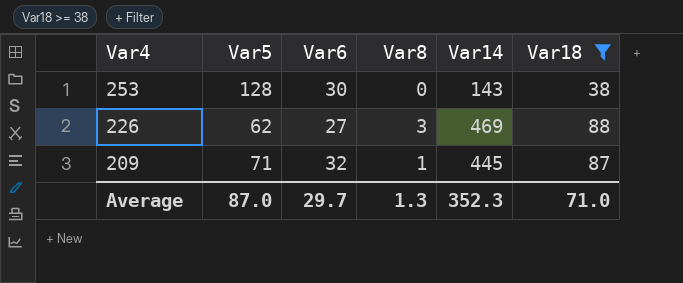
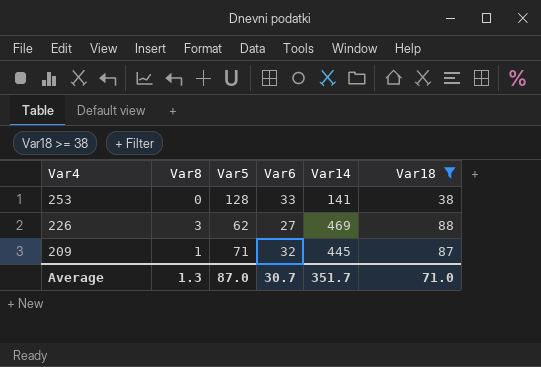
column Var8 | position: 4 -> 2
253 | Var6: 30 -> 33
253 | Var14: 143 -> 141
Average | Var6: 29.7 -> 30.7
Average | Var14: 352.3 -> 351.7

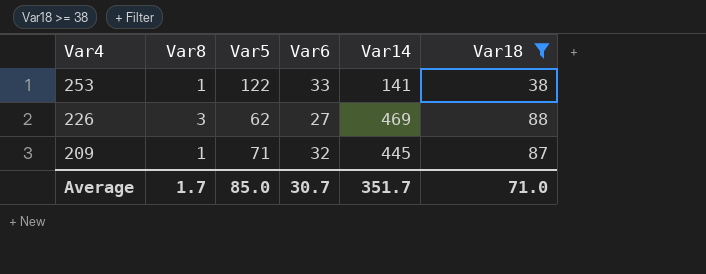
253 | Var8: 0 -> 1
253 | Var5: 128 -> 122
Average | Var8: 1.3 -> 1.7
Average | Var5: 87.0 -> 85.0

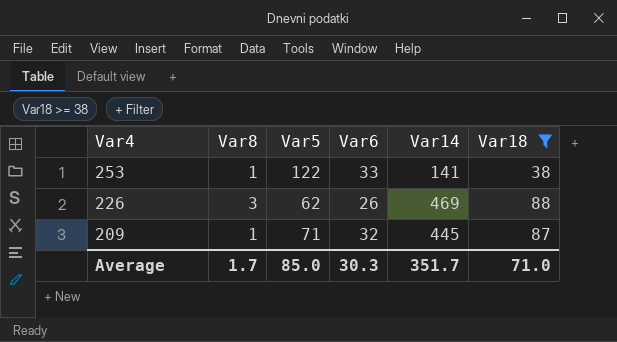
226 | Var6: 27 -> 26
Average | Var6: 30.7 -> 30.3

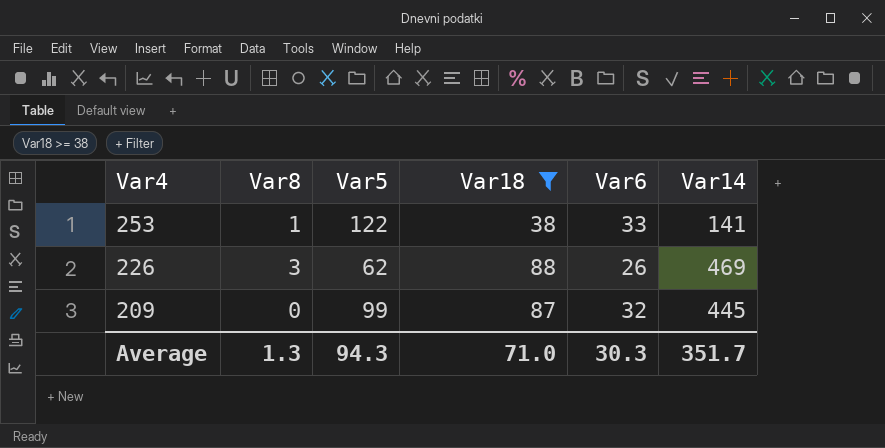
column Var18 | position: 6 -> 4
209 | Var8: 1 -> 0
209 | Var5: 71 -> 99
Average | Var8: 1.7 -> 1.3
Average | Var5: 85.0 -> 94.3

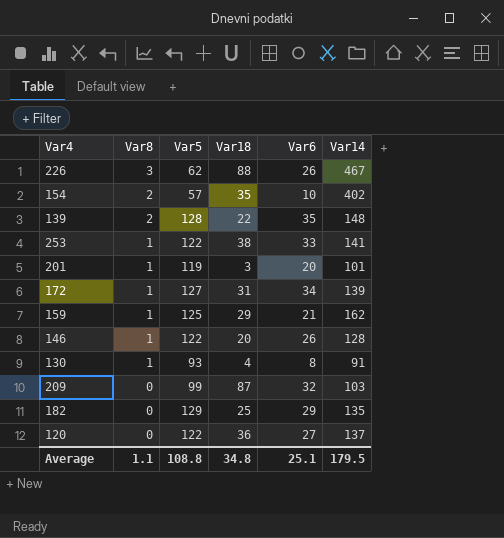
filter: Var18 >= 38 -> none
row order: Var4 descending -> Var8 descending
226 | Var14: 469 -> 467
209 | Var14: 445 -> 103
Average | Var8: 1.3 -> 1.1
Average | Var5: 94.3 -> 108.8
Average | Var18: 71.0 -> 34.8
Average | Var6: 30.3 -> 25.1
Average | Var14: 351.7 -> 179.5

